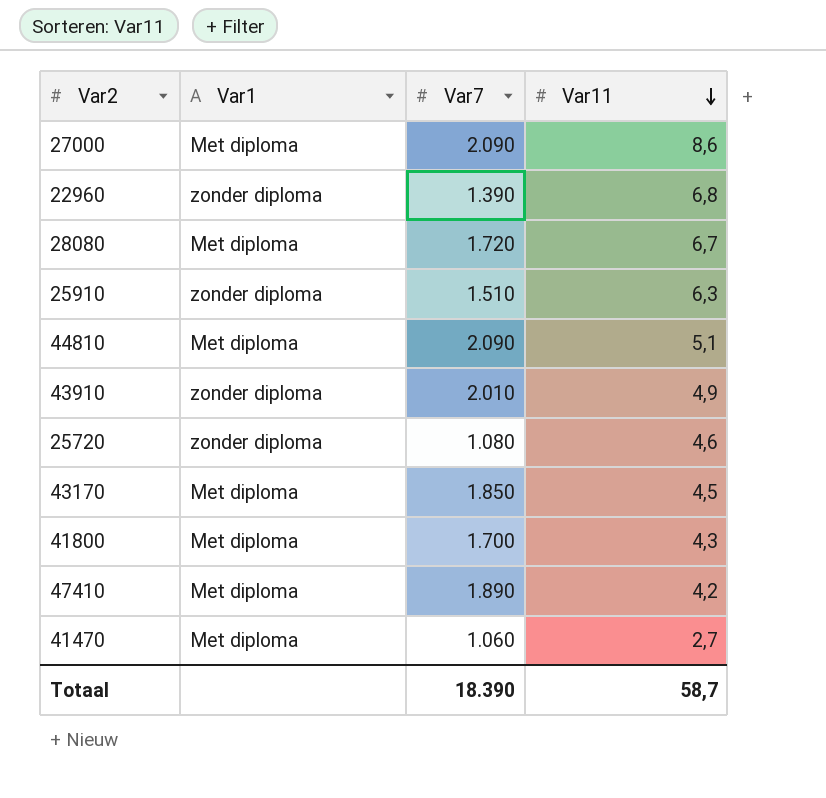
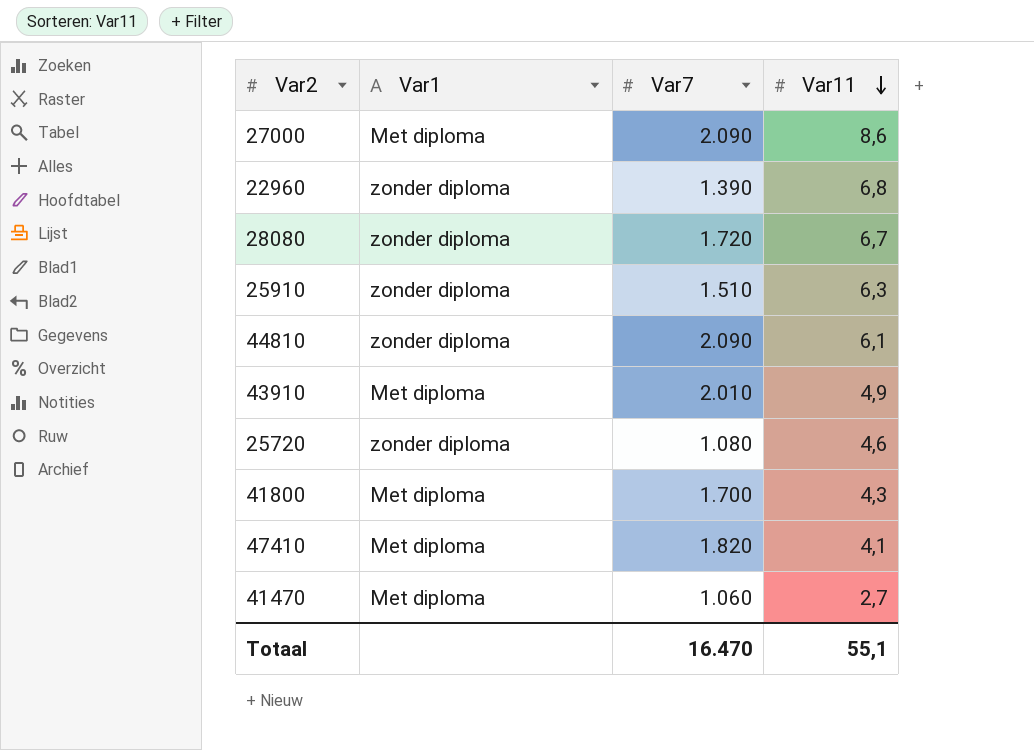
row 43170: Met diploma | 1.850 | 4,5 -> none
28080 | Var1: Met diploma -> zonder diploma
44810 | Var1: Met diploma -> zonder diploma
44810 | Var11: 5,1 -> 6,1
43910 | Var1: zonder diploma -> Met diploma
47410 | Var7: 1.890 -> 1.820
47410 | Var11: 4,2 -> 4,1
Totaal | Var7: 18.390 -> 16.470
Totaal | Var11: 58,7 -> 55,1

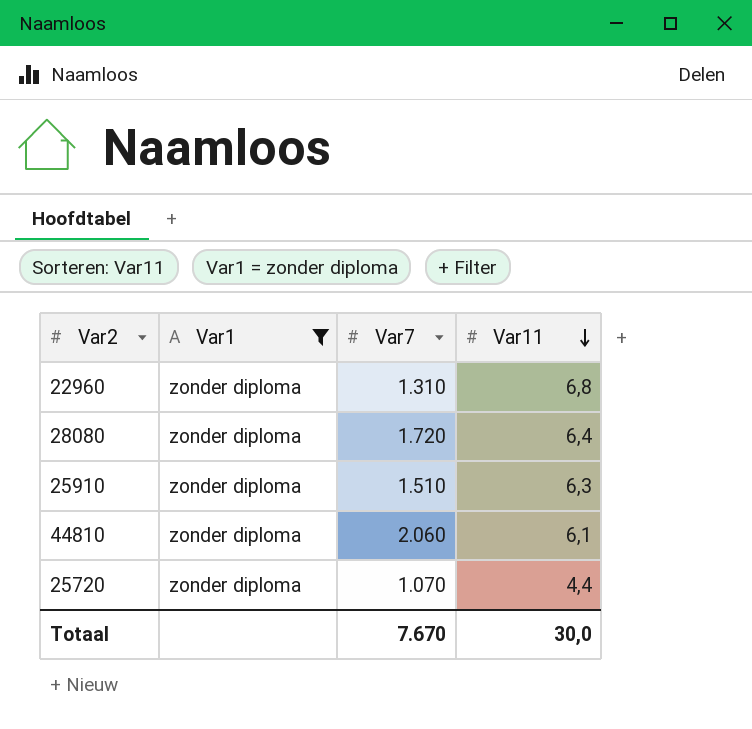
filter: none -> Var1 = zonder diploma
22960 | Var7: 1.390 -> 1.310
28080 | Var11: 6,7 -> 6,4
44810 | Var7: 2.090 -> 2.060
25720 | Var7: 1.080 -> 1.070
25720 | Var11: 4,6 -> 4,4
Totaal | Var7: 16.470 -> 7.670
Totaal | Var11: 55,1 -> 30,0

